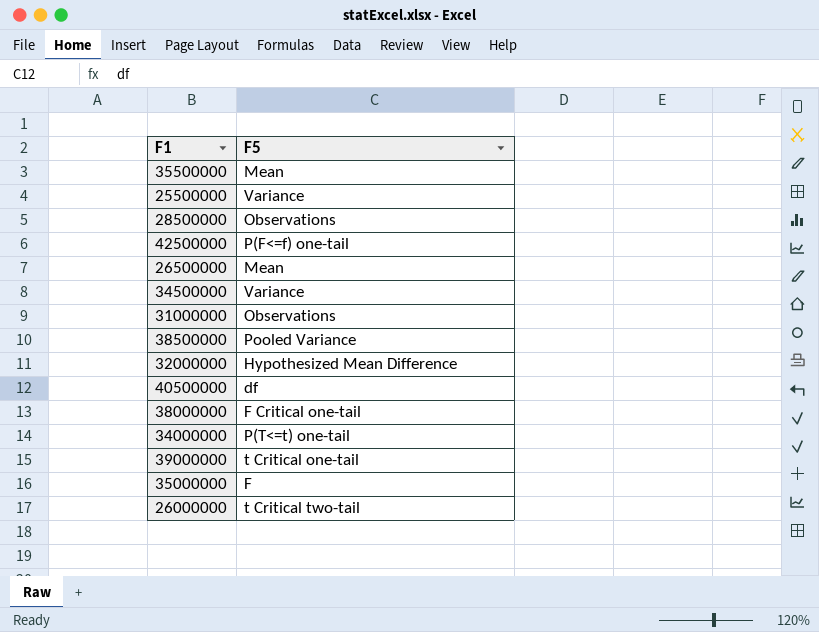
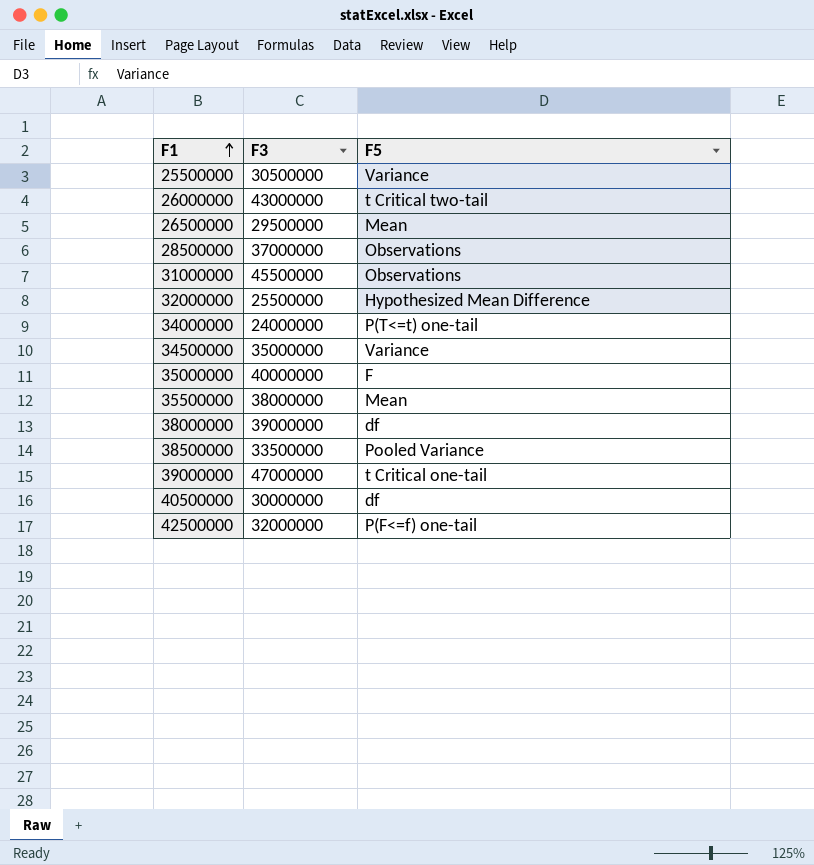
row order: none -> F1 ascending
column F3 | position: none -> 2
38000000 | F5: F Critical one-tail -> df

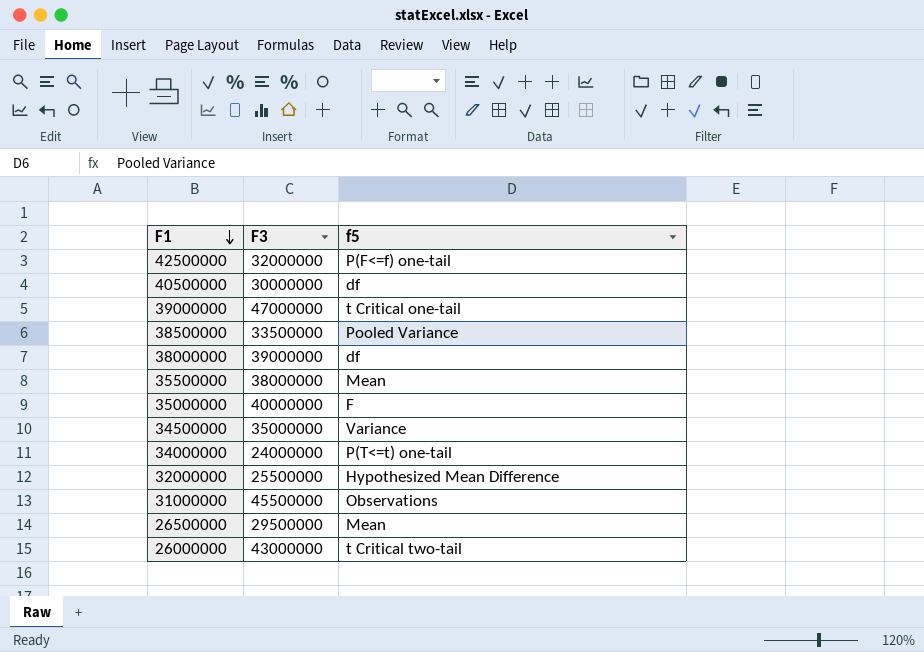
row order: F1 ascending -> F1 descending
column name: F5 -> f5
row 25500000: 30500000 | Variance -> none
row 28500000: 37000000 | Observations -> none

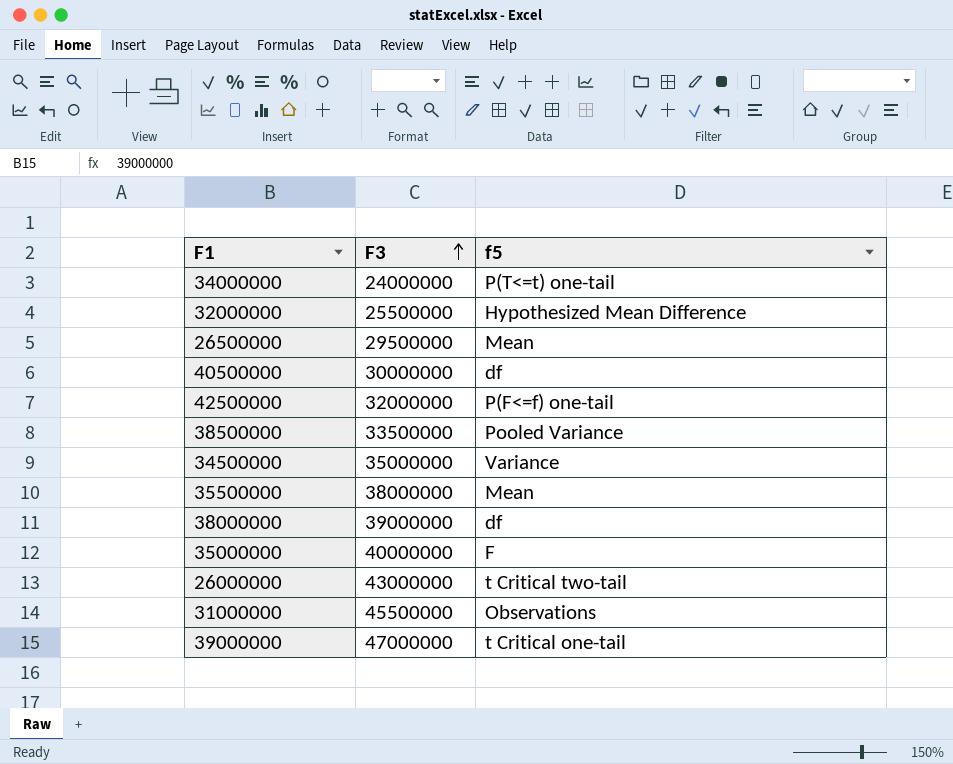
row order: F1 descending -> F3 ascending

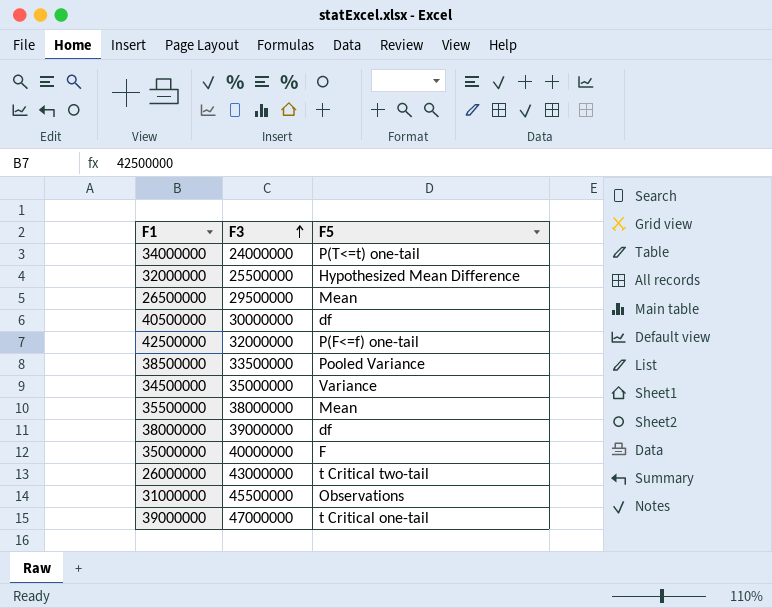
column name: f5 -> F5

